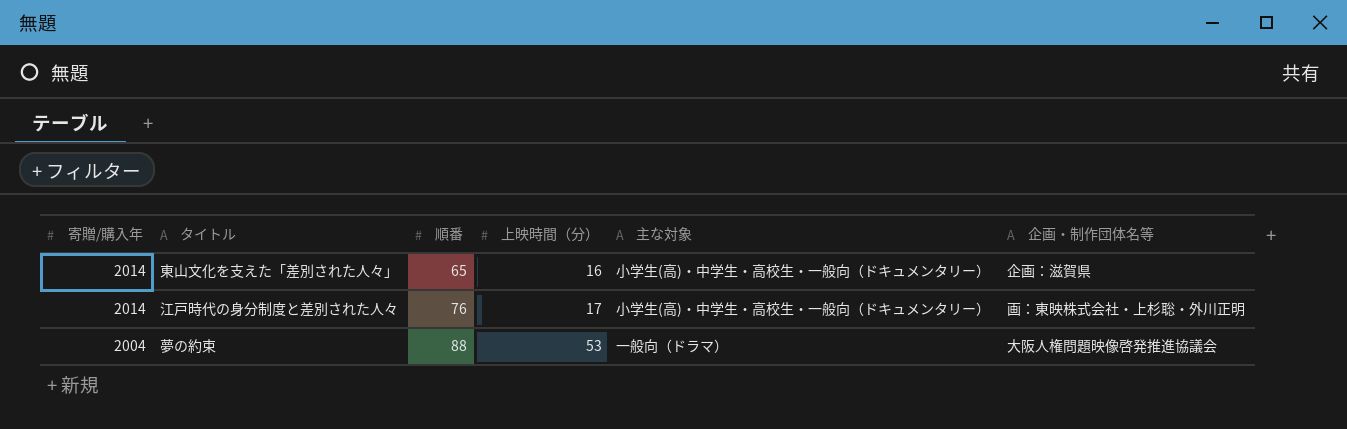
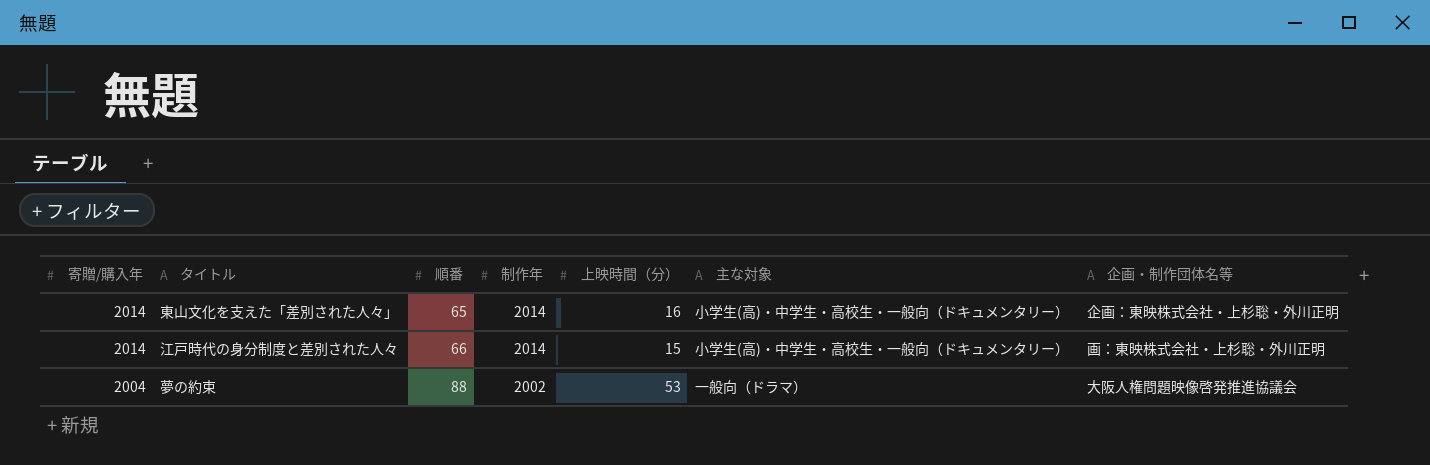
column 制作年 | position: none -> 4
東山文化を支えた「差別された人々」 | 企画・制作団体名等: 企画：滋賀県 -> 企画：東映株式会社・上杉聡・外川正明
江戸時代の身分制度と差別された人々 | 順番: 76 -> 66
江戸時代の身分制度と差別された人々 | 上映時間（分）: 17 -> 15

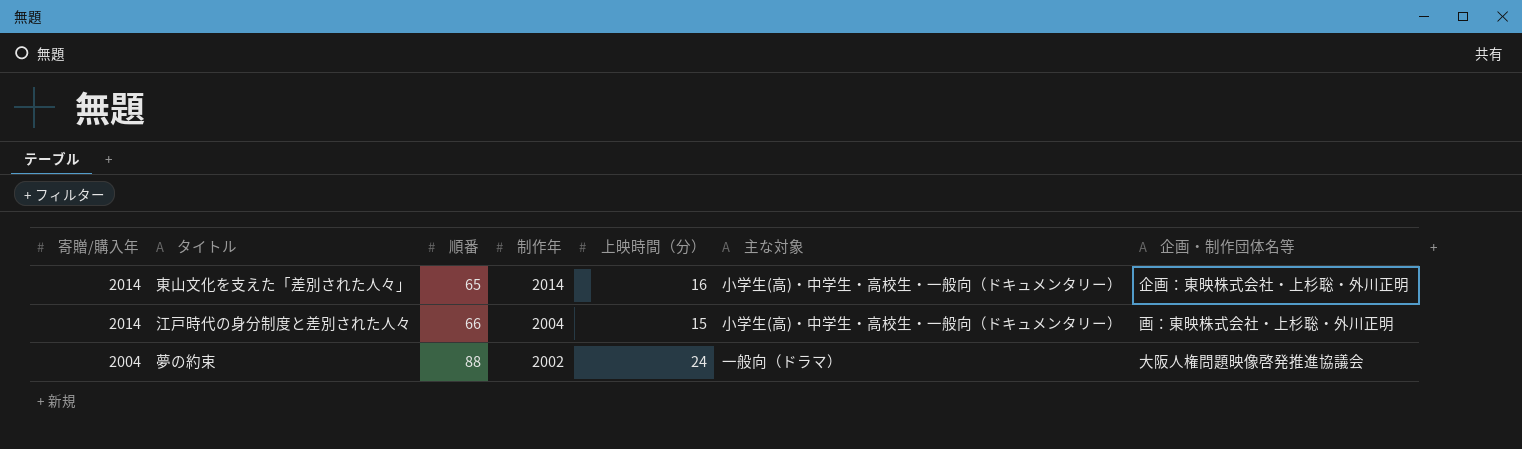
江戸時代の身分制度と差別された人々 | 制作年: 2014 -> 2004
夢の約束 | 上映時間（分）: 53 -> 24

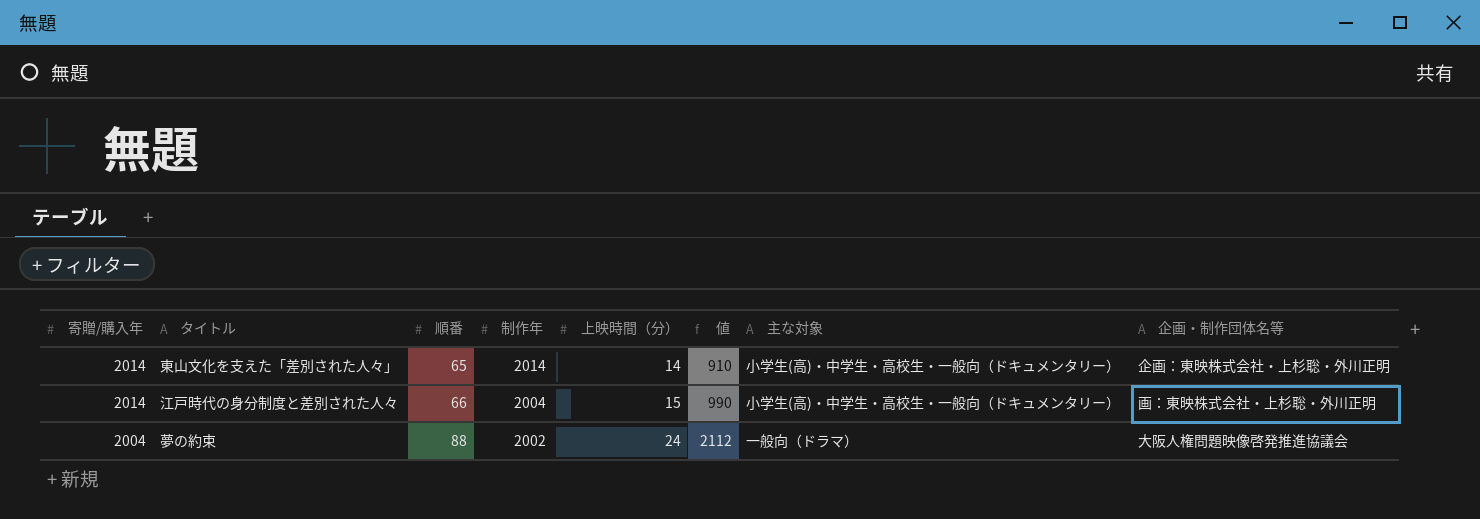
column 値 | formula: none -> [順番] * [上映時間（分）]
東山文化を支えた「差別された人々」 | 上映時間（分）: 16 -> 14

